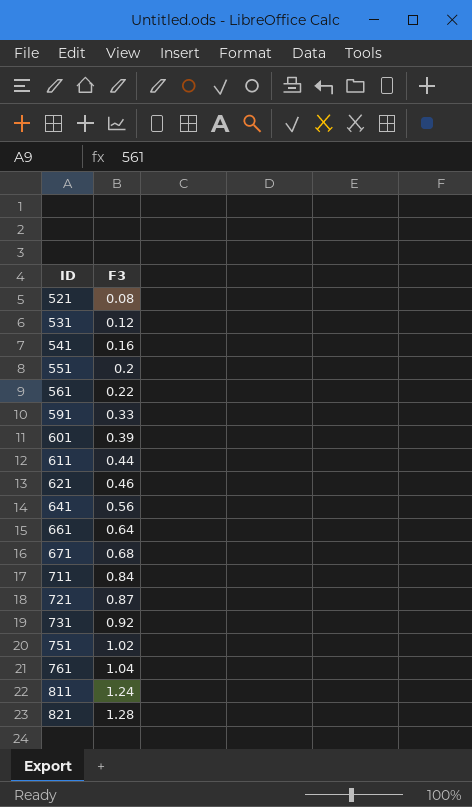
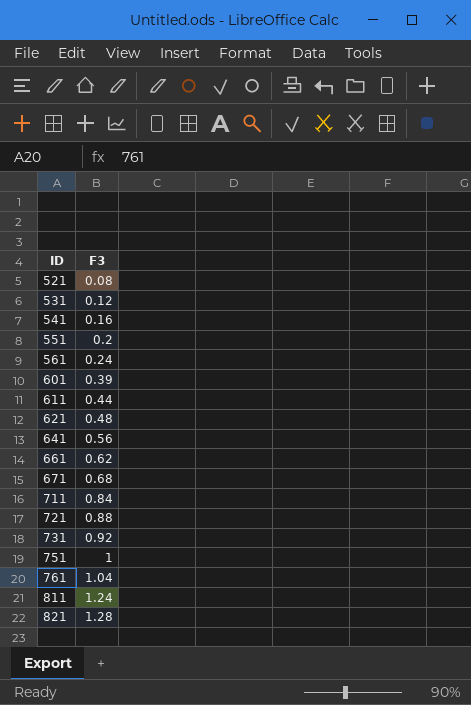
row 591: 0.33 -> none
561 | F3: 0.22 -> 0.24
621 | F3: 0.46 -> 0.48
661 | F3: 0.64 -> 0.62
721 | F3: 0.87 -> 0.88
751 | F3: 1.02 -> 1

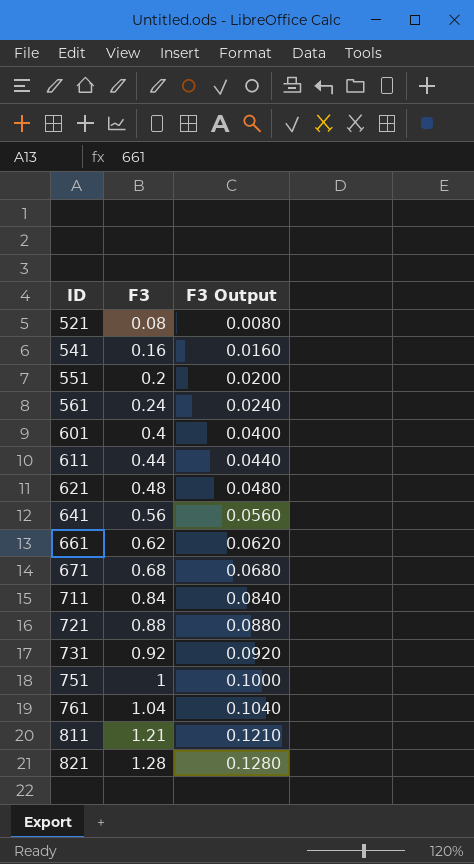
column F3 Output | formula: none -> [F3] * 0.1
row 531: 0.12 -> none
601 | F3: 0.39 -> 0.4
811 | F3: 1.24 -> 1.21

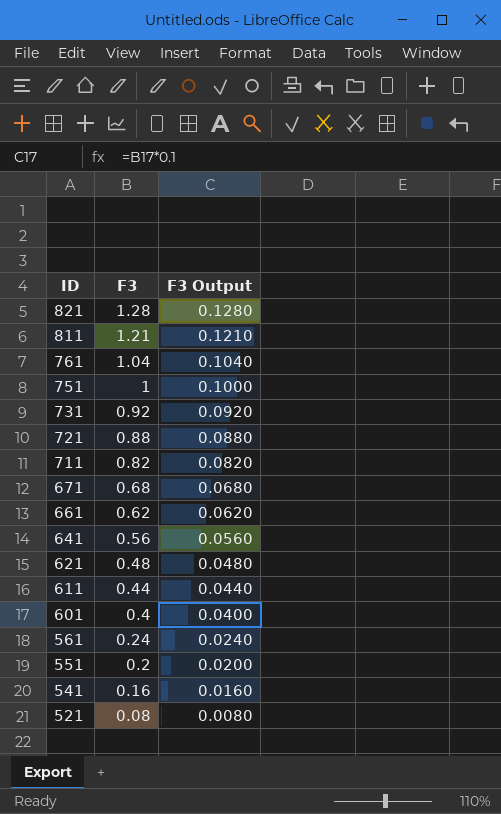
row order: ID ascending -> ID descending
711 | F3: 0.84 -> 0.82
711 | F3 Output: 0.0840 -> 0.0820

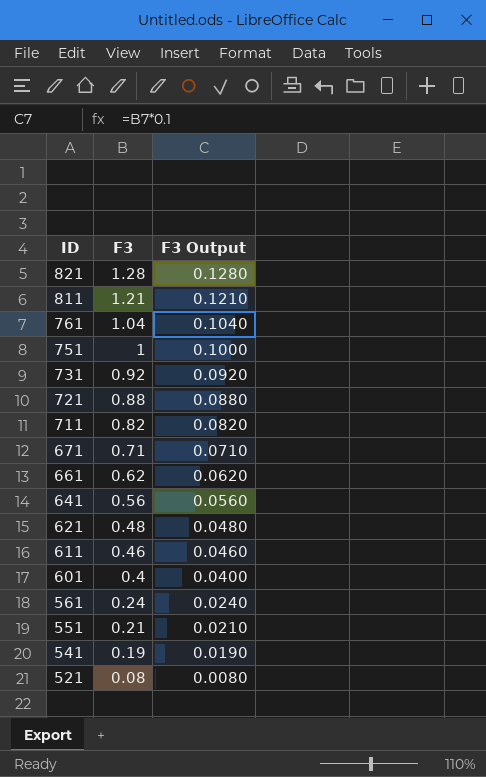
671 | F3: 0.68 -> 0.71
671 | F3 Output: 0.0680 -> 0.0710
611 | F3: 0.44 -> 0.46
611 | F3 Output: 0.0440 -> 0.0460
551 | F3: 0.2 -> 0.21
551 | F3 Output: 0.0200 -> 0.0210
541 | F3: 0.16 -> 0.19
541 | F3 Output: 0.0160 -> 0.0190

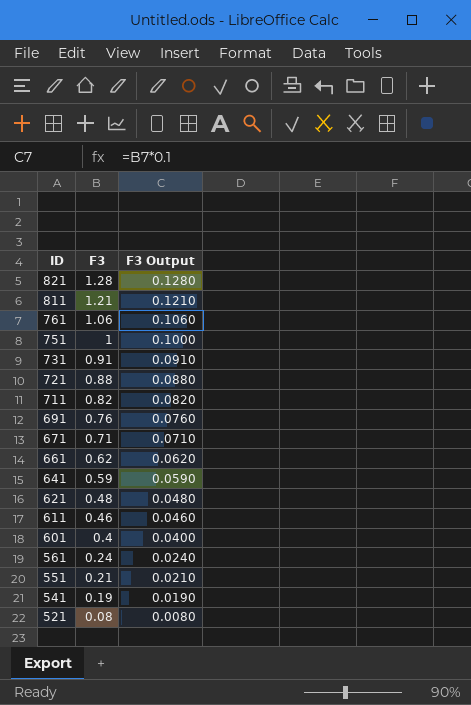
761 | F3: 1.04 -> 1.06
761 | F3 Output: 0.1040 -> 0.1060
731 | F3: 0.92 -> 0.91
731 | F3 Output: 0.0920 -> 0.0910
row 691: none -> 0.76 | 0.0760
641 | F3: 0.56 -> 0.59
641 | F3 Output: 0.0560 -> 0.0590

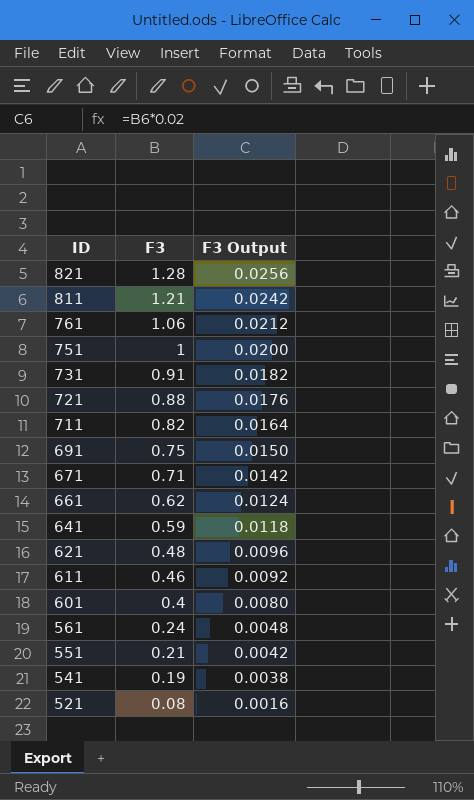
column F3 Output | formula: [F3] * 0.1 -> [F3] * 0.02
691 | F3: 0.76 -> 0.75

